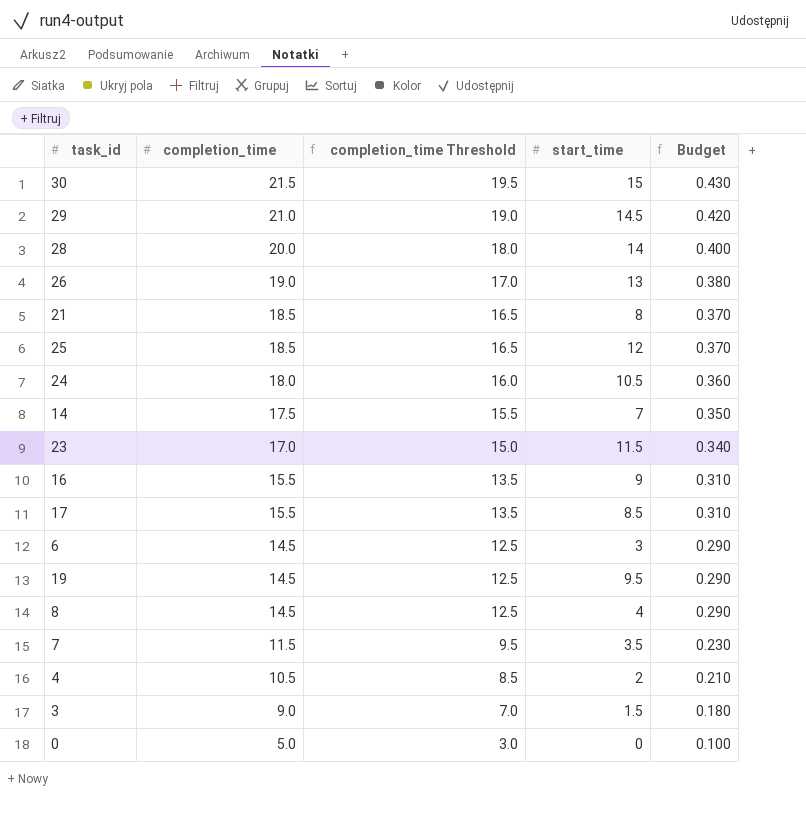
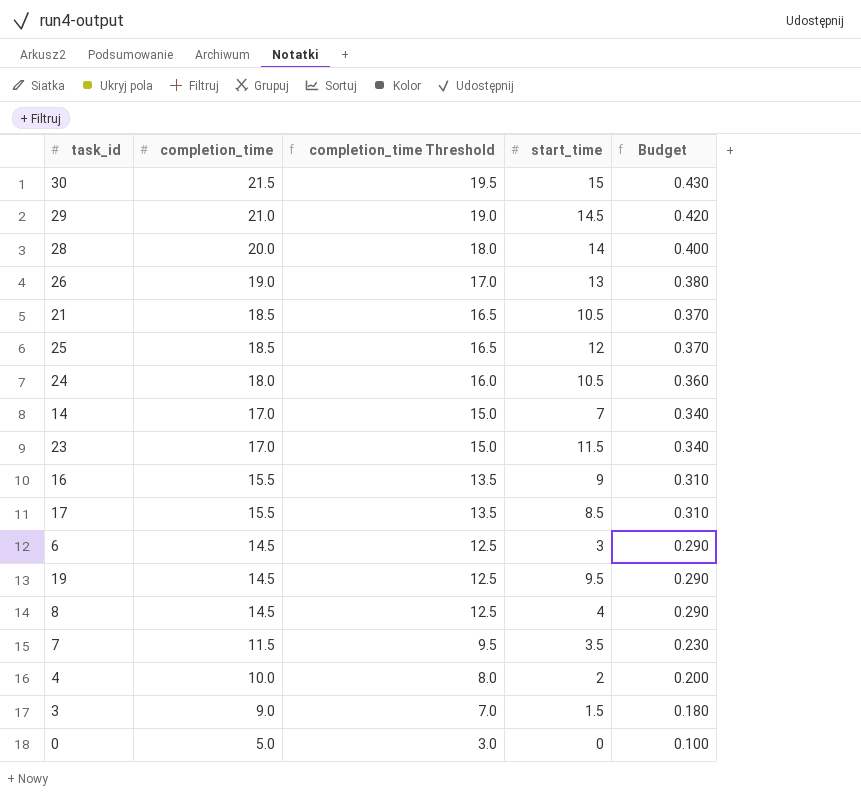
21 | start_time: 8 -> 10.5
14 | completion_time: 17.5 -> 17.0
14 | completion_time Threshold: 15.5 -> 15.0
14 | Budget: 0.350 -> 0.340
4 | completion_time: 10.5 -> 10.0
4 | completion_time Threshold: 8.5 -> 8.0
4 | Budget: 0.210 -> 0.200

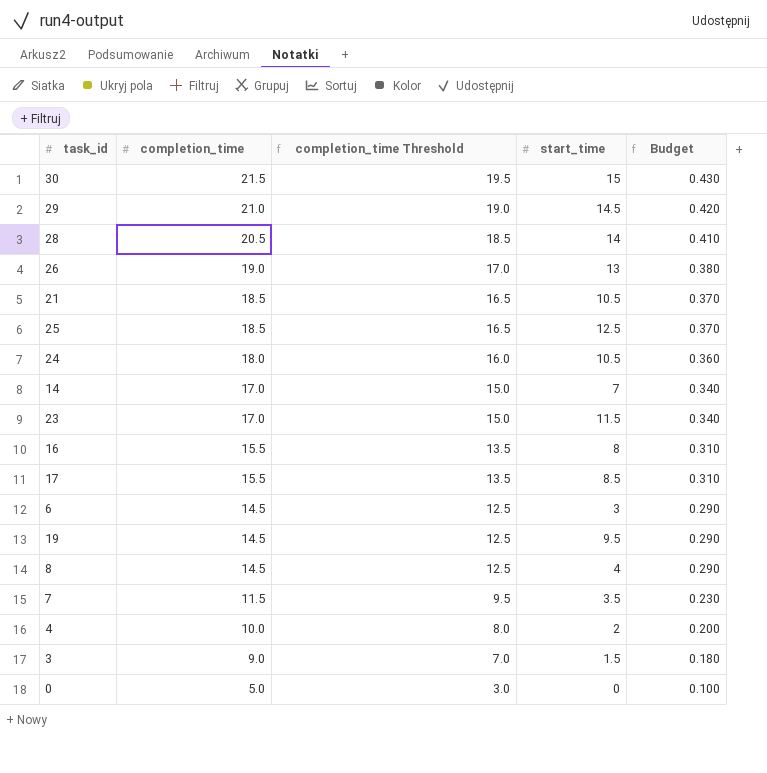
28 | completion_time: 20.0 -> 20.5
28 | completion_time Threshold: 18.0 -> 18.5
28 | Budget: 0.400 -> 0.410
25 | start_time: 12 -> 12.5
16 | start_time: 9 -> 8

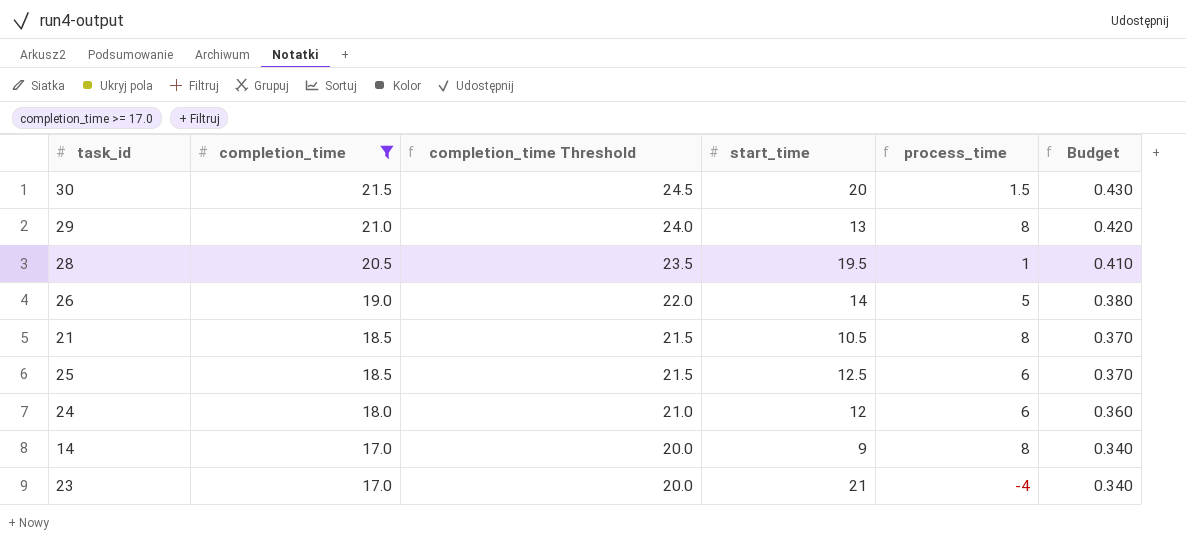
filter: none -> completion_time >= 17.0
column completion_time Threshold | formula: [completion_time] - 2 -> [completion_time] + 3
column process_time | formula: none -> [completion_time] - [start_time]
30 | start_time: 15 -> 20
29 | start_time: 14.5 -> 13
28 | start_time: 14 -> 19.5
26 | start_time: 13 -> 14
24 | start_time: 10.5 -> 12
14 | start_time: 7 -> 9
23 | start_time: 11.5 -> 21

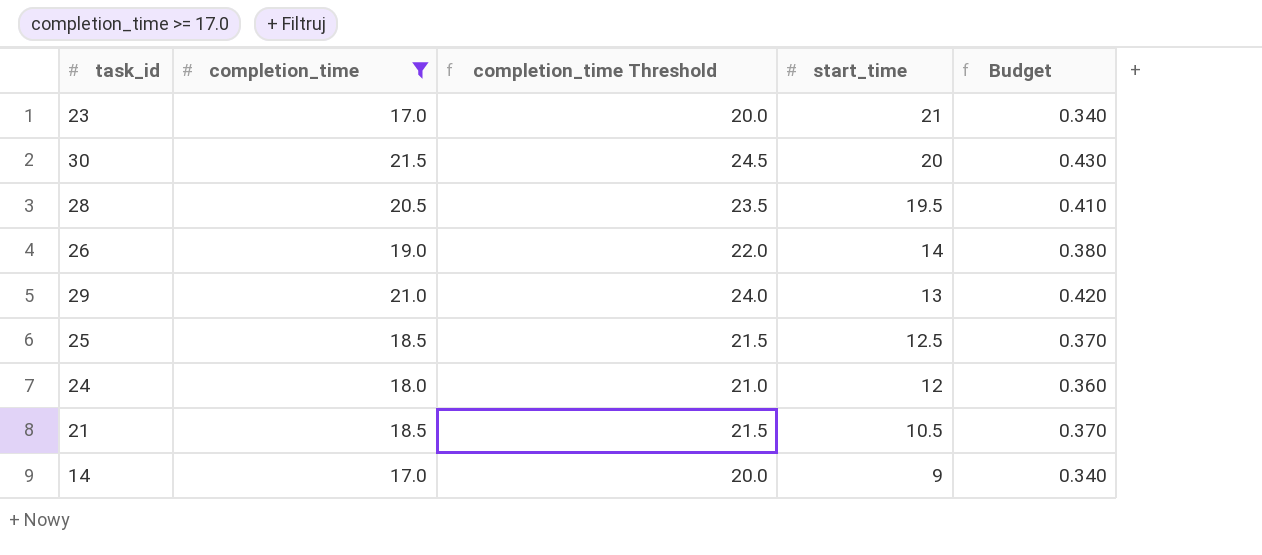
row order: completion_time descending -> start_time descending
column process_time | formula: [completion_time] - [start_time] -> none

